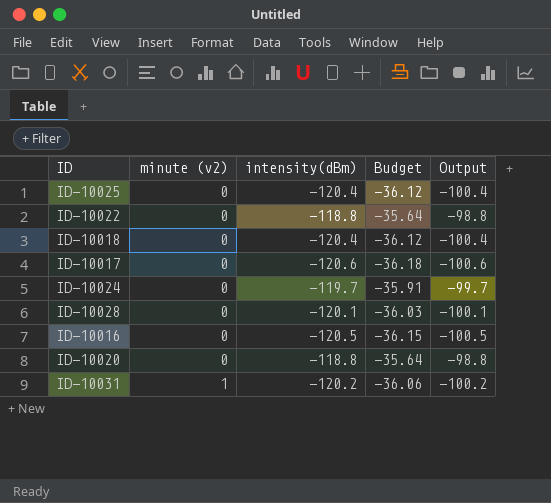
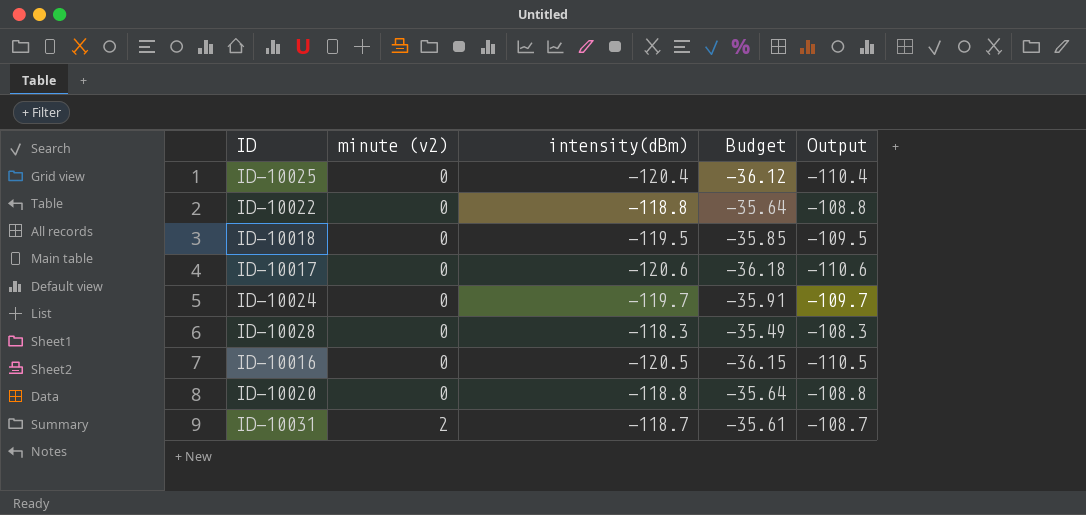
column Output | formula: [intensity(dBm)] + 20 -> [intensity(dBm)] + 10
ID-10018 | intensity(dBm): -120.4 -> -119.5
ID-10018 | Budget: -36.12 -> -35.85
ID-10028 | intensity(dBm): -120.1 -> -118.3
ID-10028 | Budget: -36.03 -> -35.49
ID-10031 | minute (v2): 1 -> 2
ID-10031 | intensity(dBm): -120.2 -> -118.7
ID-10031 | Budget: -36.06 -> -35.61

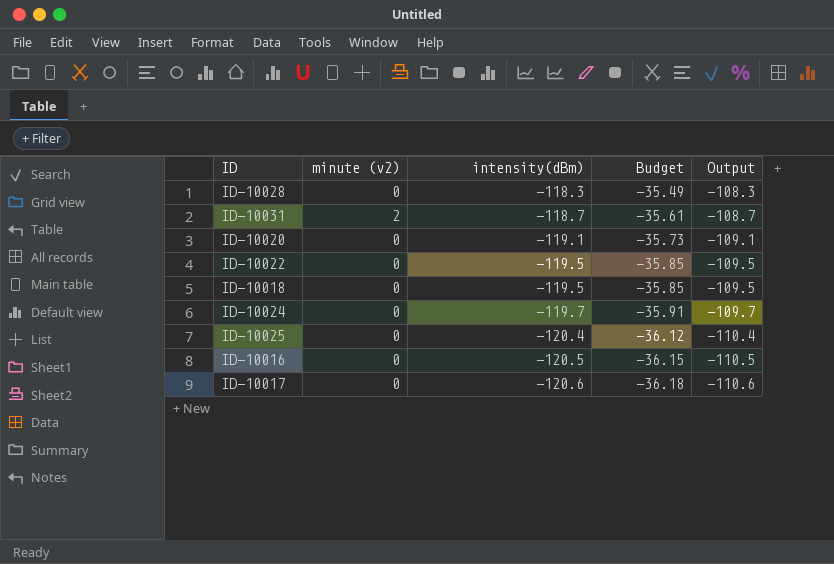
row order: minute (v2) ascending -> intensity(dBm) descending
ID-10020 | intensity(dBm): -118.8 -> -119.1
ID-10020 | Budget: -35.64 -> -35.73
ID-10020 | Output: -108.8 -> -109.1
ID-10022 | intensity(dBm): -118.8 -> -119.5
ID-10022 | Budget: -35.64 -> -35.85
ID-10022 | Output: -108.8 -> -109.5

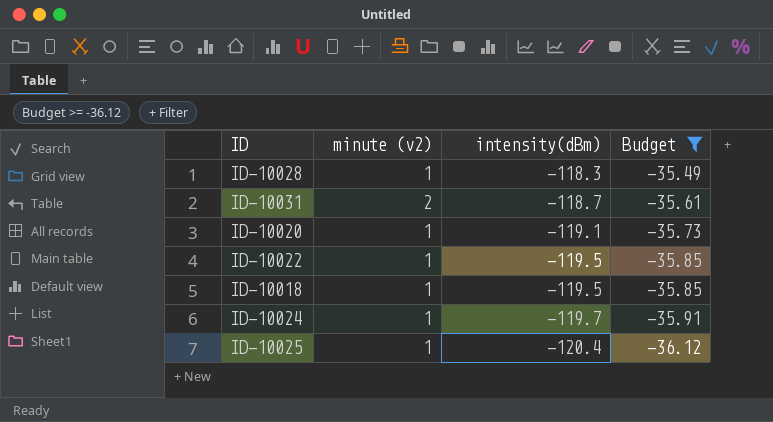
filter: none -> Budget >= -36.12
column Output | formula: [intensity(dBm)] + 10 -> none
ID-10028 | minute (v2): 0 -> 1
ID-10020 | minute (v2): 0 -> 1
ID-10022 | minute (v2): 0 -> 1
ID-10018 | minute (v2): 0 -> 1
ID-10024 | minute (v2): 0 -> 1
ID-10025 | minute (v2): 0 -> 1

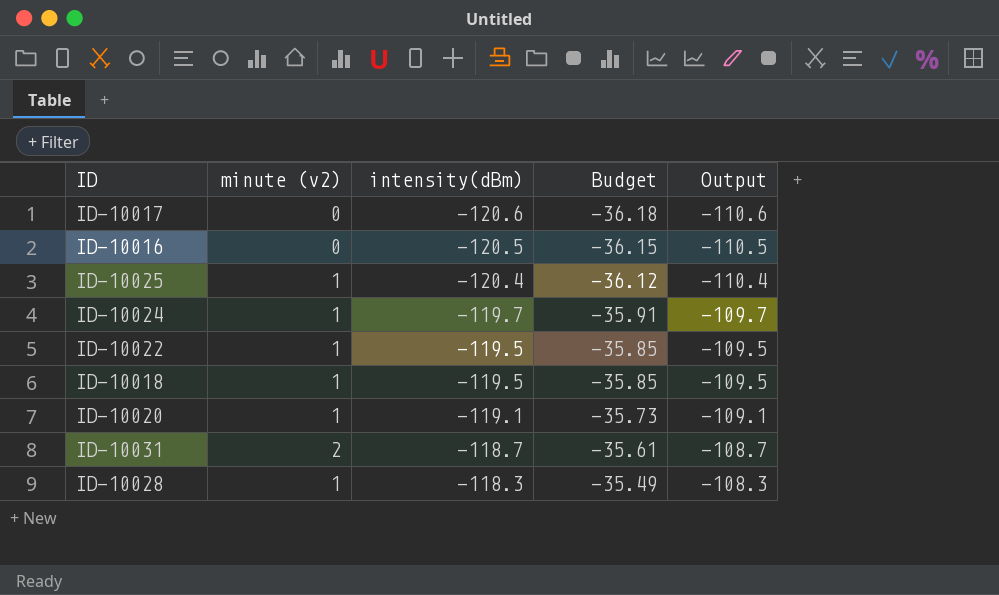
filter: Budget >= -36.12 -> none
row order: intensity(dBm) descending -> intensity(dBm) ascending
column Output | formula: none -> [intensity(dBm)] + 10

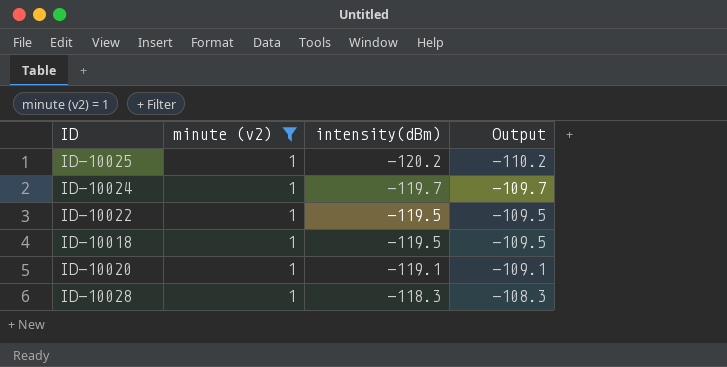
filter: none -> minute (v2) = 1
column Budget | formula: [intensity(dBm)] * 0.3 -> none
ID-10025 | intensity(dBm): -120.4 -> -120.2
ID-10025 | Output: -110.4 -> -110.2

